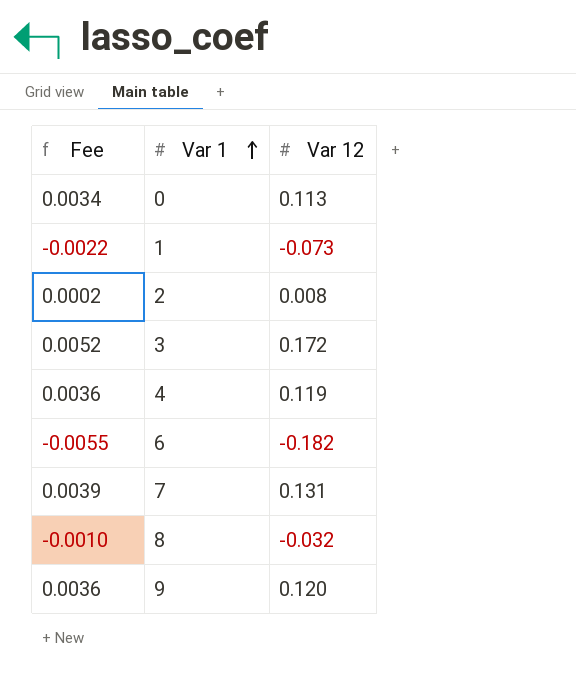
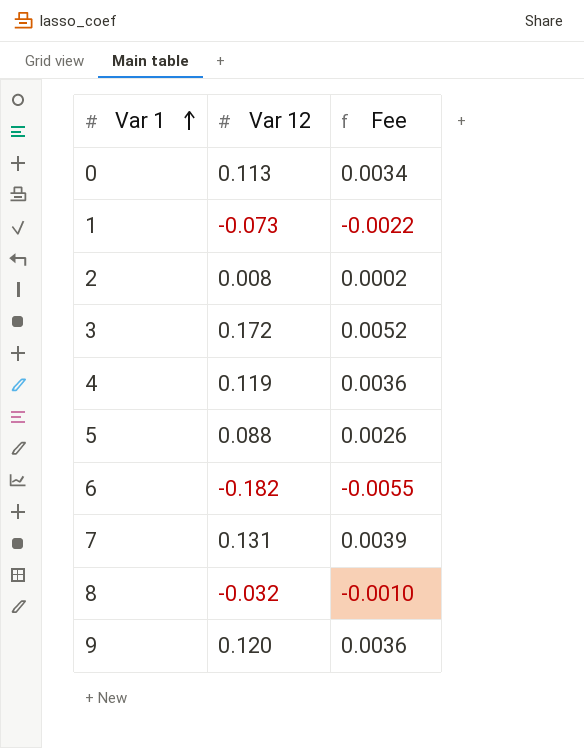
column Fee | position: 1 -> 3
row 5: none -> 0.088 | 0.0026

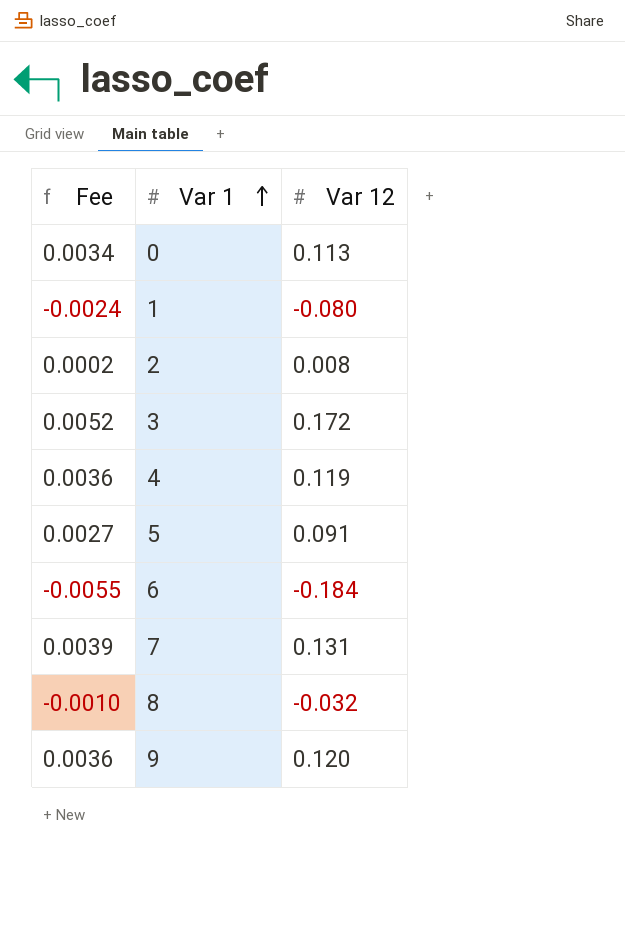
column Fee | position: 3 -> 1
1 | Fee: -0.0022 -> -0.0024
1 | Var 12: -0.073 -> -0.080
5 | Fee: 0.0026 -> 0.0027
5 | Var 12: 0.088 -> 0.091
6 | Var 12: -0.182 -> -0.184

